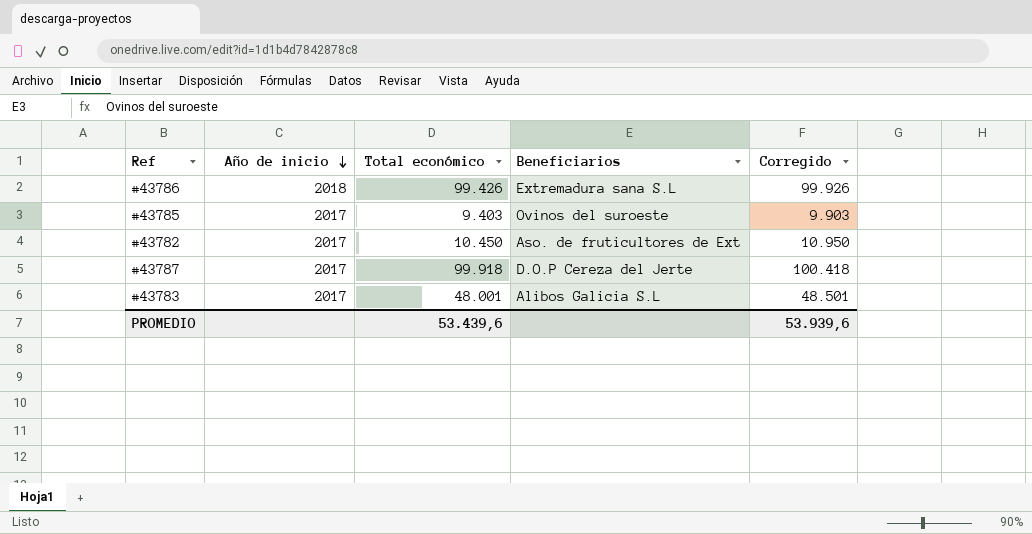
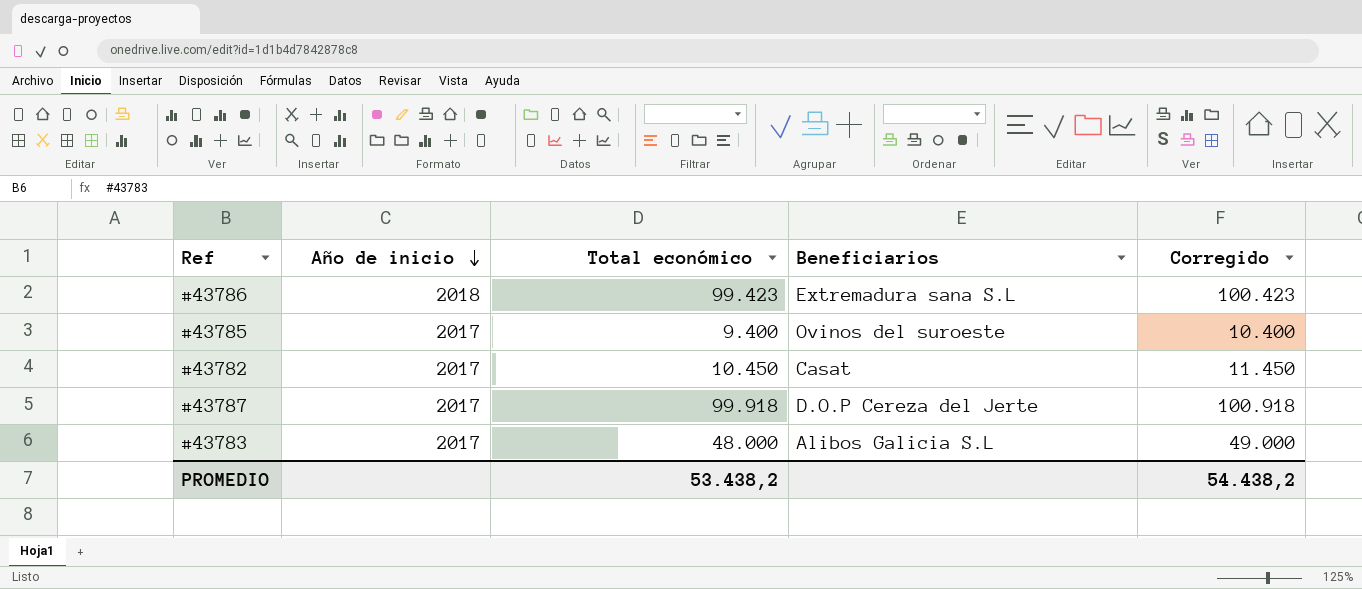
column Corregido | formula: [Total económico] + 500 -> [Total económico] + 1000
#43786 | Total económico: 99.426 -> 99.423
#43785 | Total económico: 9.403 -> 9.400
#43782 | Beneficiarios: Aso. de fruticultores de Ext -> Casat
#43783 | Total económico: 48.001 -> 48.000
PROMEDIO | Total económico: 53.439,6 -> 53.438,2
PROMEDIO | Corregido: 53.939,6 -> 54.438,2

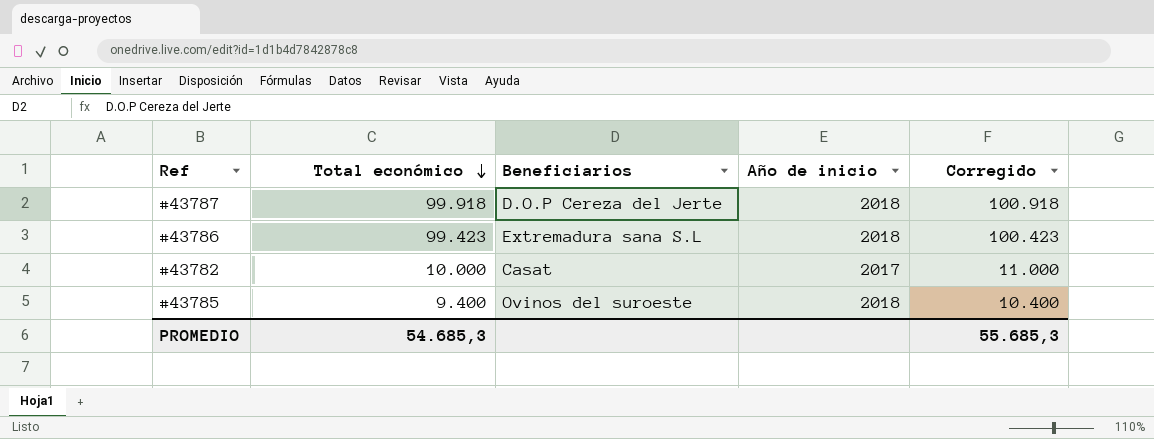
row order: Año de inicio descending -> Total económico descending
column Año de inicio | position: 2 -> 4
row #43783: 2017 | 48.000 | Alibos Galicia S.L | 49.000 -> none
#43787 | Año de inicio: 2017 -> 2018
#43782 | Total económico: 10.450 -> 10.000
#43782 | Corregido: 11.450 -> 11.000
#43785 | Año de inicio: 2017 -> 2018
PROMEDIO | Total económico: 53.438,2 -> 54.685,3
PROMEDIO | Corregido: 54.438,2 -> 55.685,3

